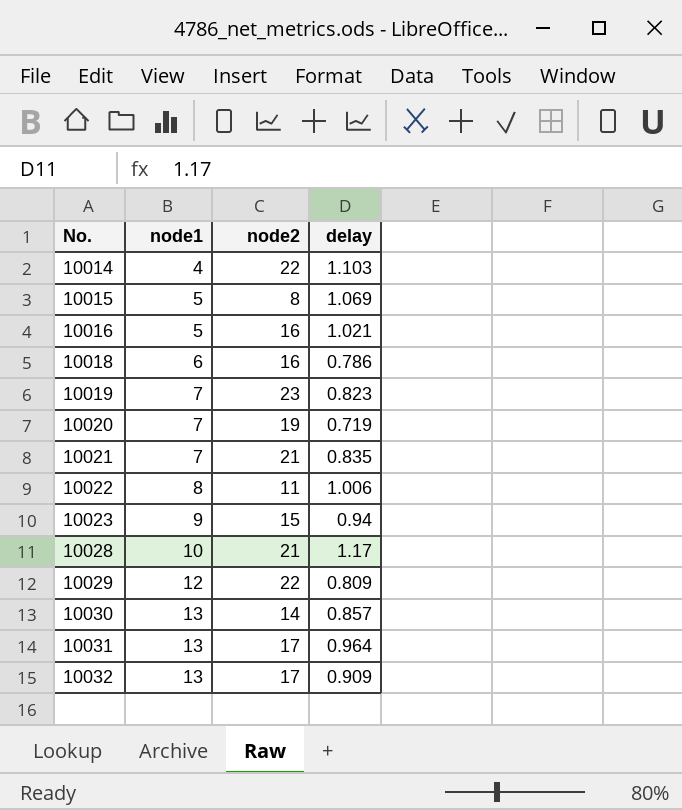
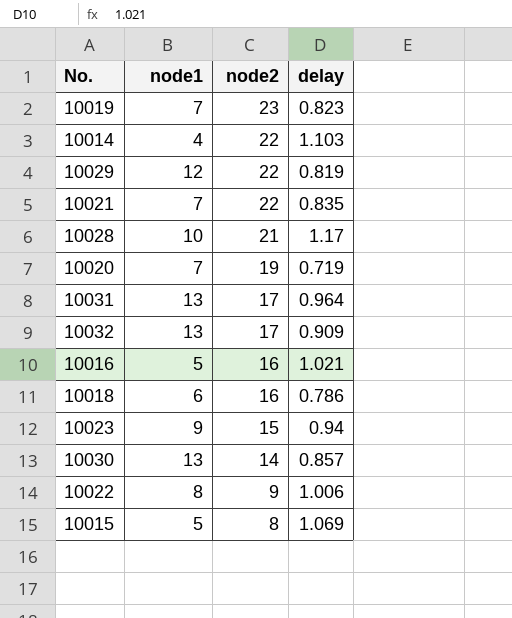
row order: No. ascending -> node2 descending
10029 | delay: 0.809 -> 0.819
10021 | node2: 21 -> 22
10022 | node2: 11 -> 9

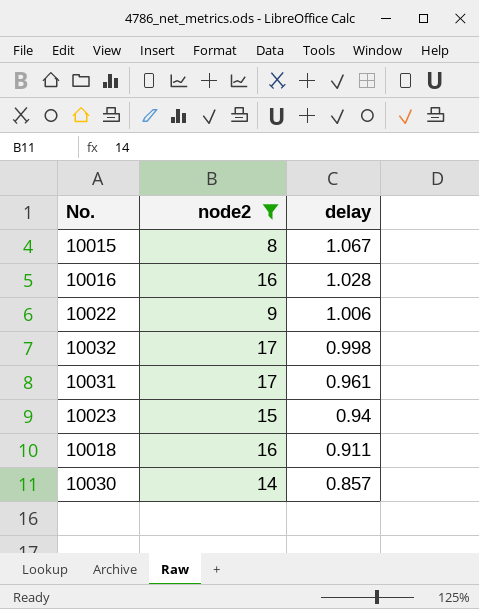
filter: none -> node2 <= 17
row order: node2 descending -> delay descending
column node1 | position: 2 -> none
10015 | delay: 1.069 -> 1.067
10016 | delay: 1.021 -> 1.028
10032 | delay: 0.909 -> 0.998
10031 | delay: 0.964 -> 0.961
10018 | delay: 0.786 -> 0.911

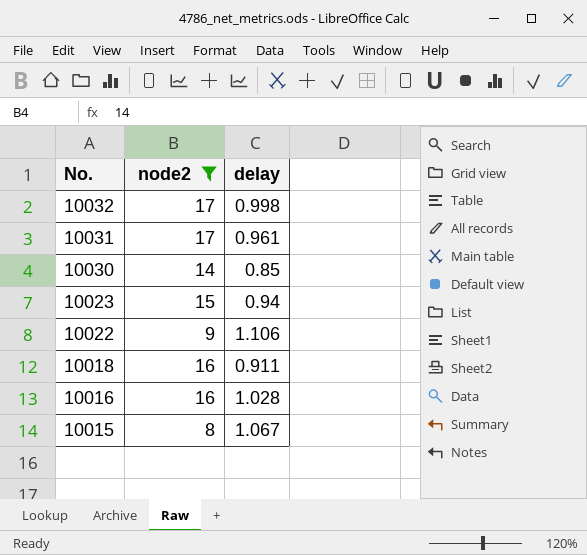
row order: delay descending -> No. descending
10030 | delay: 0.857 -> 0.85
10022 | delay: 1.006 -> 1.106

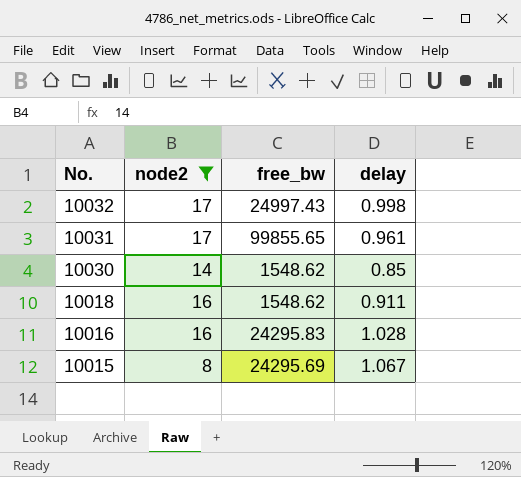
column free_bw | position: none -> 3
row 10023: 15 | 0.94 -> none
row 10022: 9 | 1.106 -> none

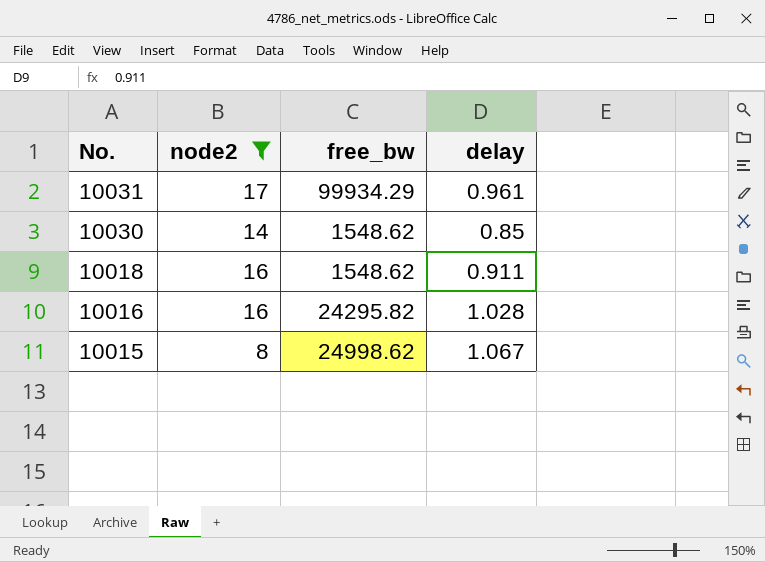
row 10032: 17 | 24997.43 | 0.998 -> none
10031 | free_bw: 99855.65 -> 99934.29
10016 | free_bw: 24295.83 -> 24295.82
10015 | free_bw: 24295.69 -> 24998.62

